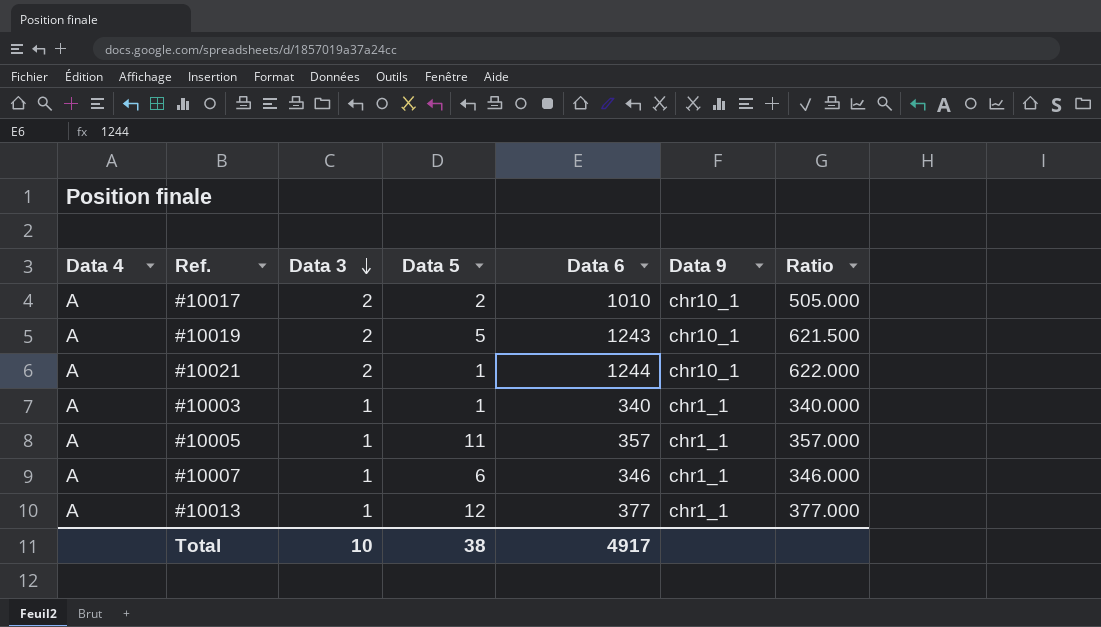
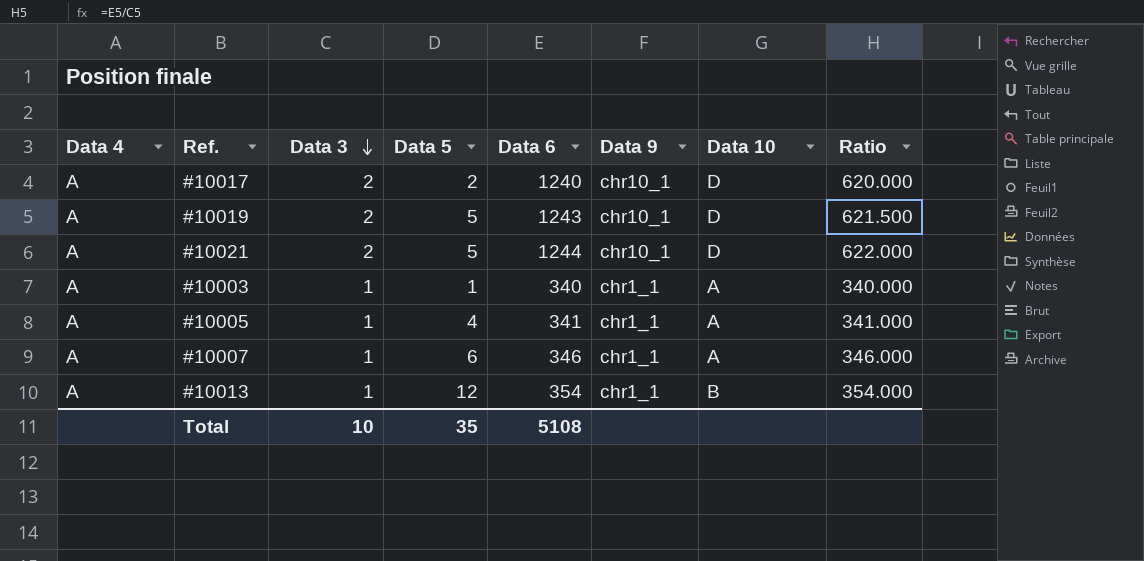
column Data 10 | position: none -> 7
#10017 | Data 6: 1010 -> 1240
#10017 | Ratio: 505.000 -> 620.000
#10021 | Data 5: 1 -> 5
#10005 | Data 5: 11 -> 4
#10005 | Data 6: 357 -> 341
#10005 | Ratio: 357.000 -> 341.000
#10013 | Data 6: 377 -> 354
#10013 | Ratio: 377.000 -> 354.000
Total | Data 5: 38 -> 35
Total | Data 6: 4917 -> 5108

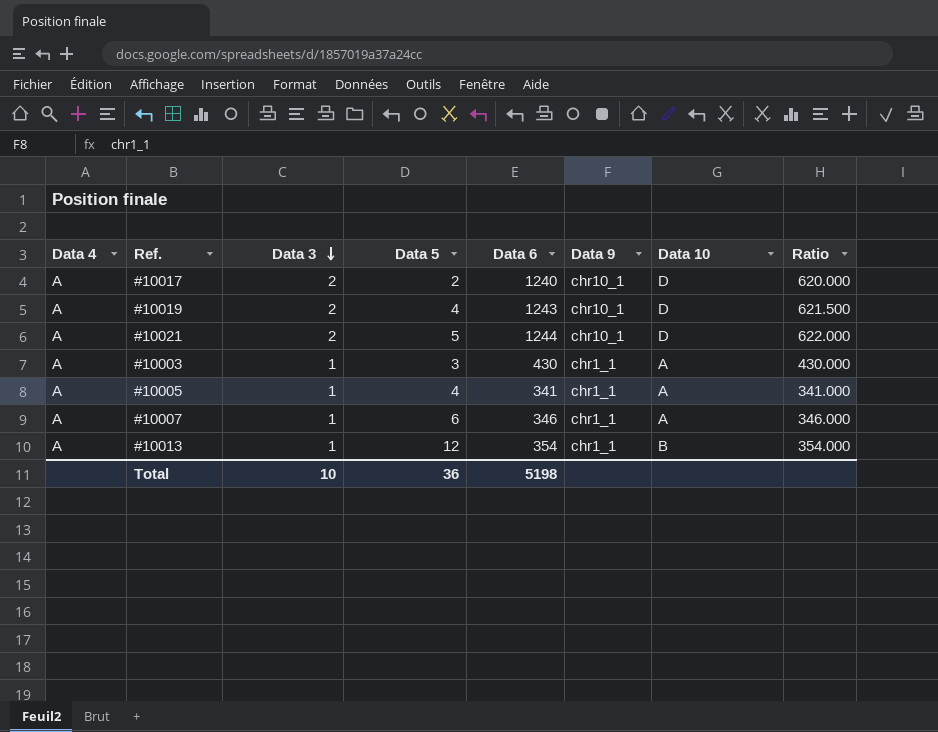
#10019 | Data 5: 5 -> 4
#10003 | Data 5: 1 -> 3
#10003 | Data 6: 340 -> 430
#10003 | Ratio: 340.000 -> 430.000
Total | Data 5: 35 -> 36
Total | Data 6: 5108 -> 5198

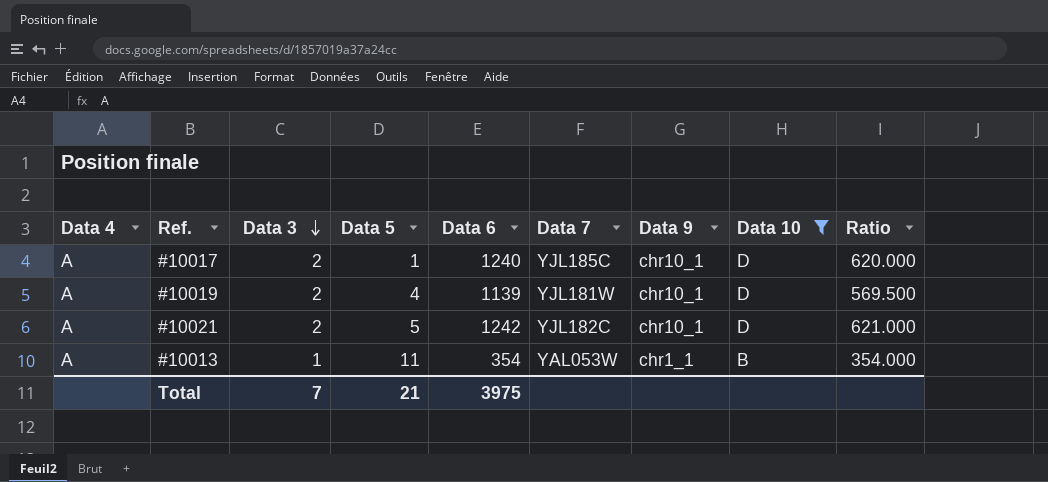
filter: none -> Data 10 != A
column Data 7 | position: none -> 6
#10017 | Data 5: 2 -> 1
#10019 | Data 6: 1243 -> 1139
#10019 | Ratio: 621.500 -> 569.500
#10021 | Data 6: 1244 -> 1242
#10021 | Ratio: 622.000 -> 621.000
#10013 | Data 5: 12 -> 11
Total | Data 3: 10 -> 7
Total | Data 5: 36 -> 21
Total | Data 6: 5198 -> 3975

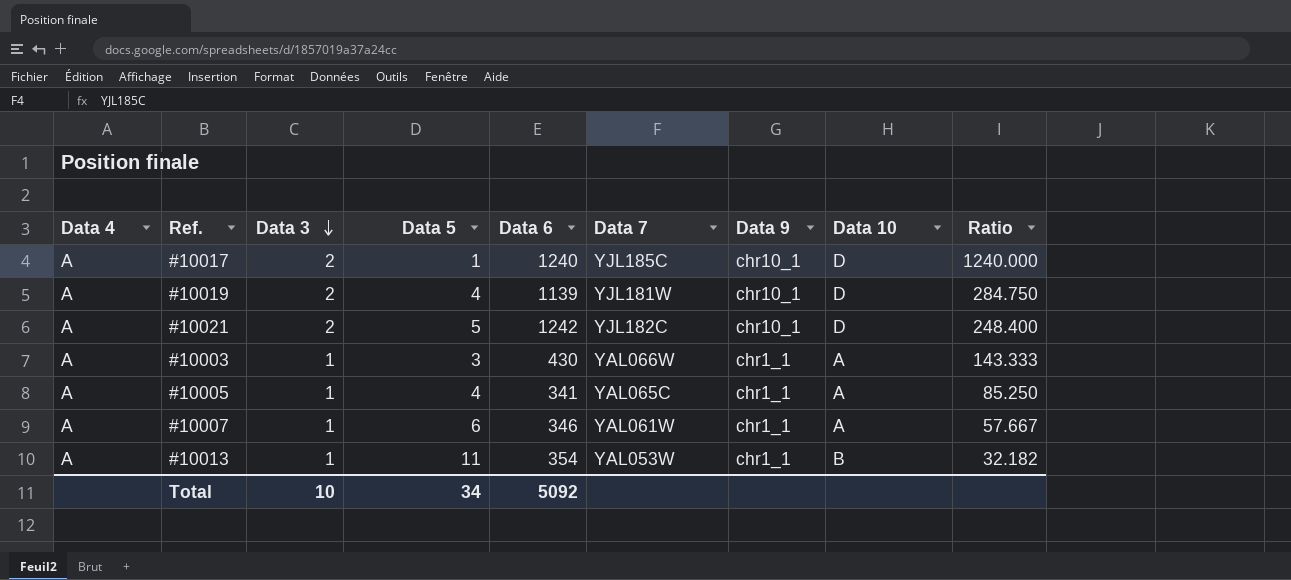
filter: Data 10 != A -> none
column Ratio | formula: [Data 6] / [Data 3] -> [Data 6] / [Data 5]
Total | Data 3: 7 -> 10
Total | Data 5: 21 -> 34
Total | Data 6: 3975 -> 5092

